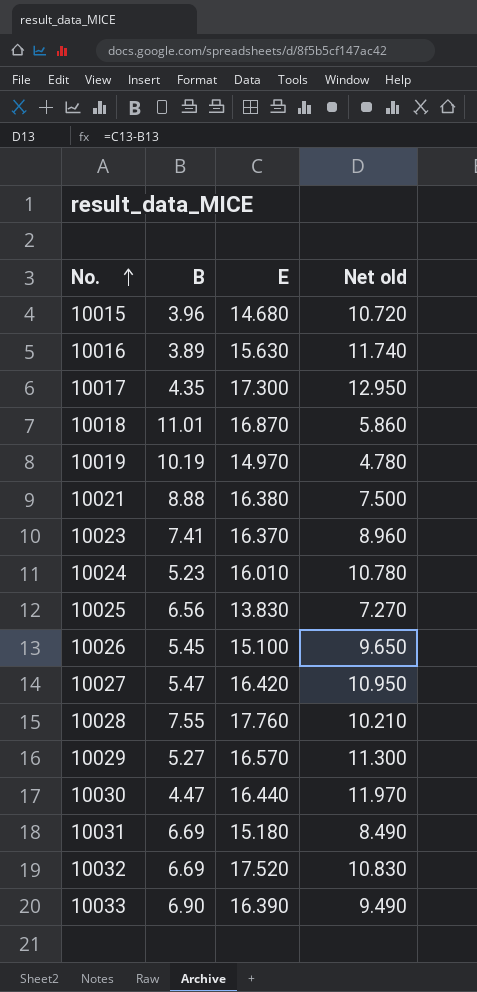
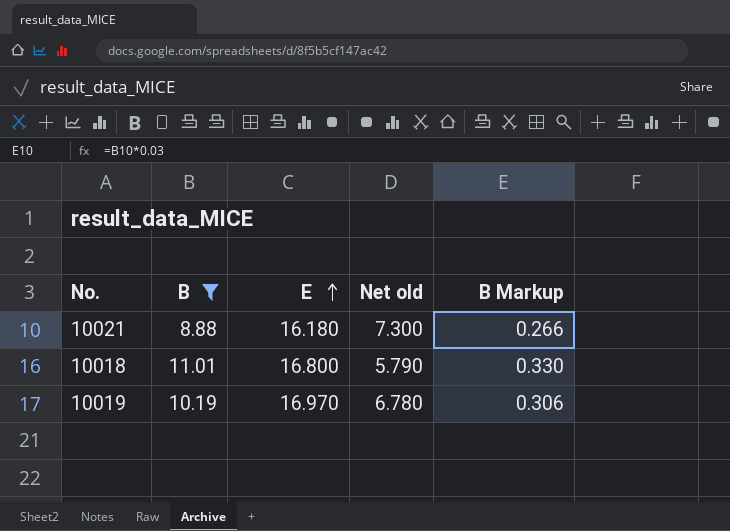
filter: none -> B >= 8.88
row order: No. ascending -> E ascending
column B Markup | formula: none -> [B] * 0.03
10021 | E: 16.380 -> 16.180
10021 | Net old: 7.500 -> 7.300
10018 | E: 16.870 -> 16.800
10018 | Net old: 5.860 -> 5.790
10019 | E: 14.970 -> 16.970
10019 | Net old: 4.780 -> 6.780

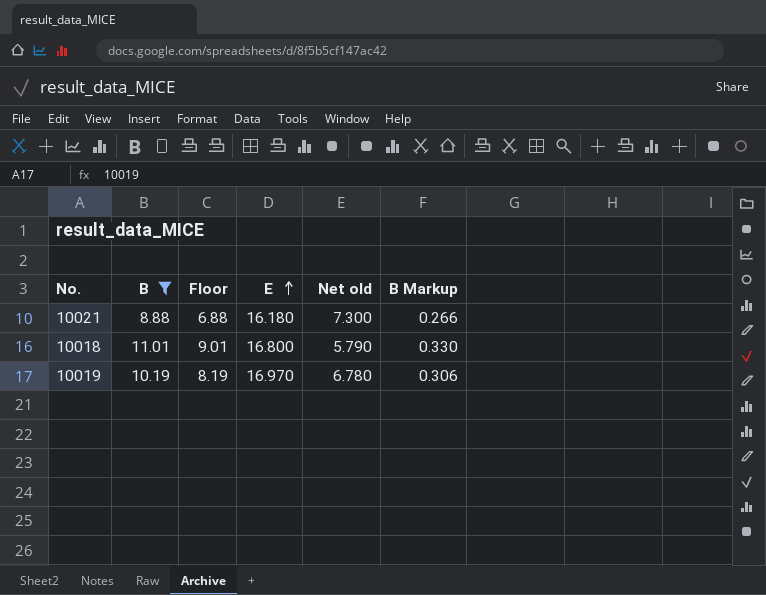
column Floor | formula: none -> [B] - 2

